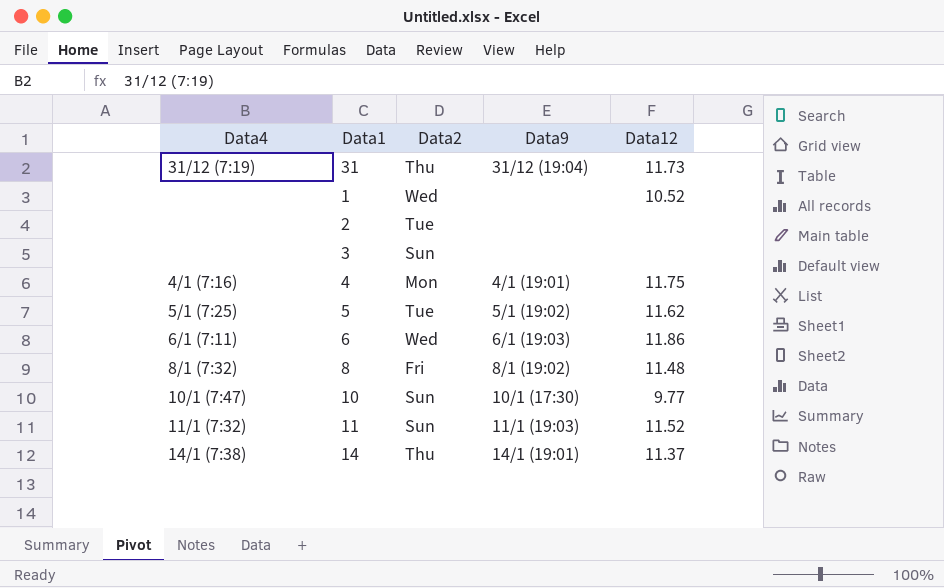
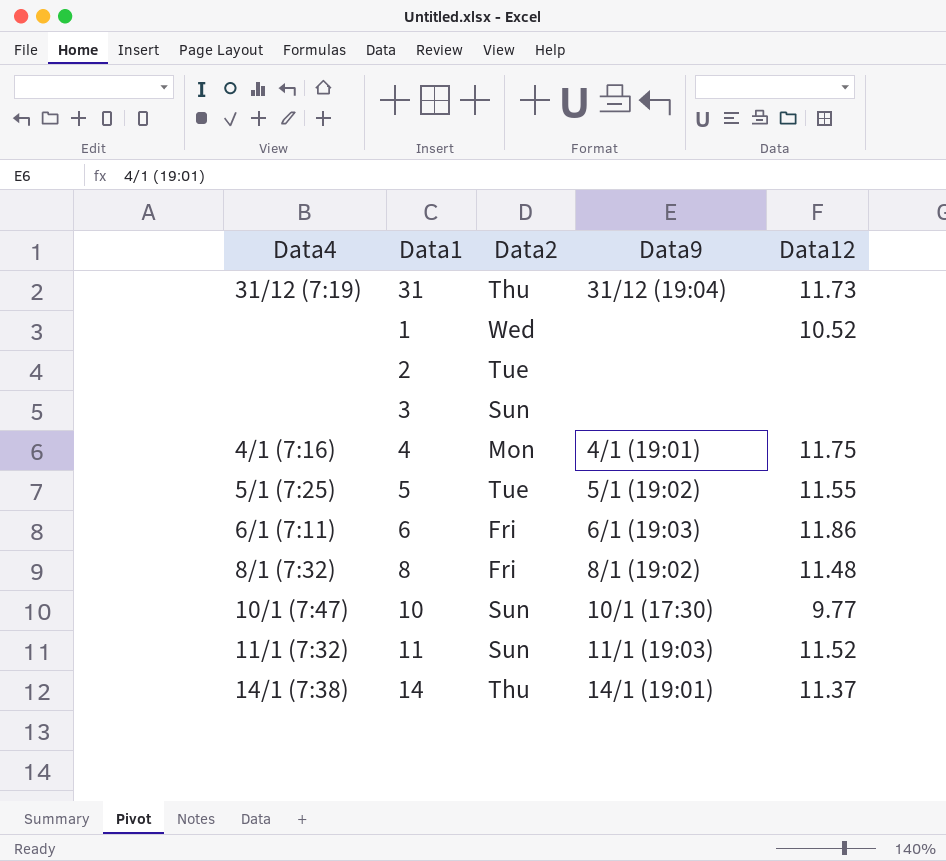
5 | Data12: 11.62 -> 11.55
6 | Data2: Wed -> Fri

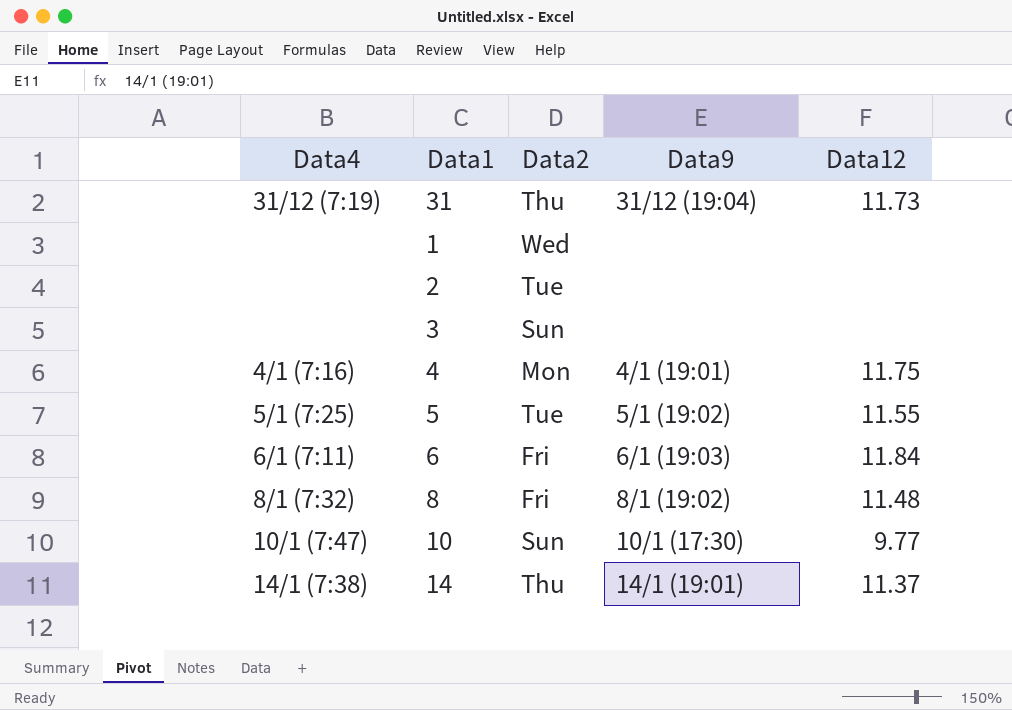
row 11: 11/1 (7:32) | Sun | 11/1 (19:03) | 11.52 -> none
1 | Data12: 10.52 -> none
6 | Data12: 11.86 -> 11.84

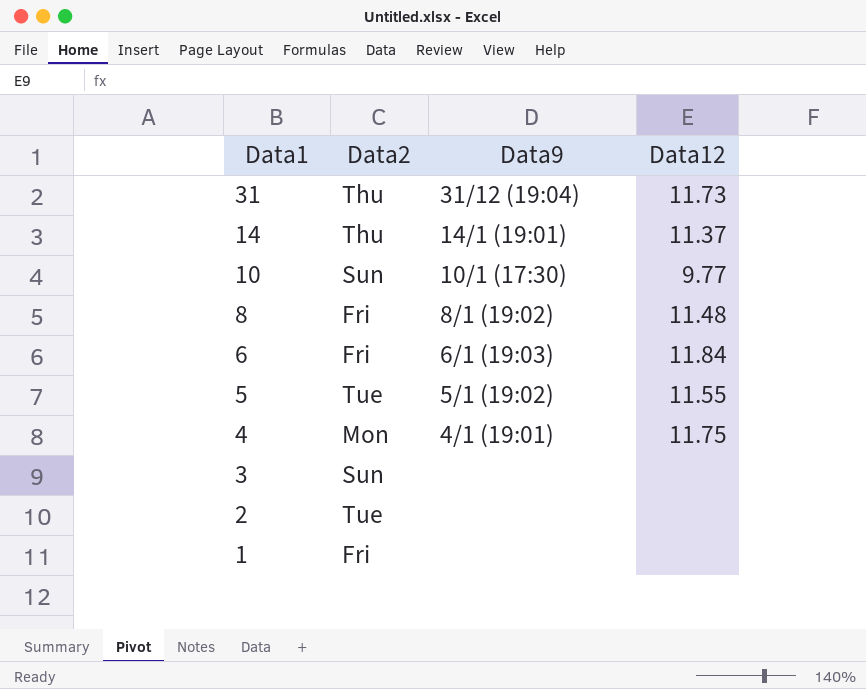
row order: none -> Data1 descending
column Data4 | position: 1 -> none
1 | Data2: Wed -> Fri

